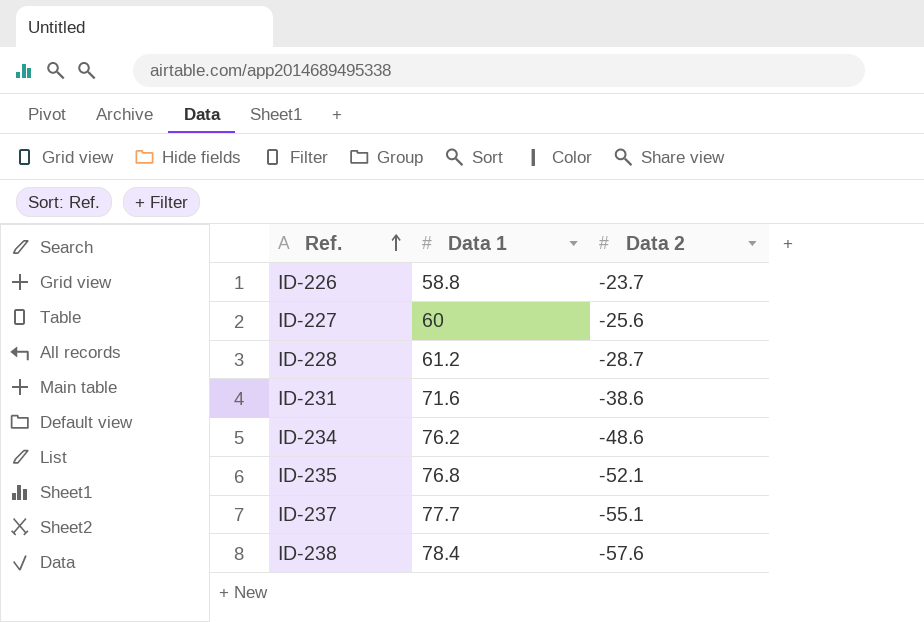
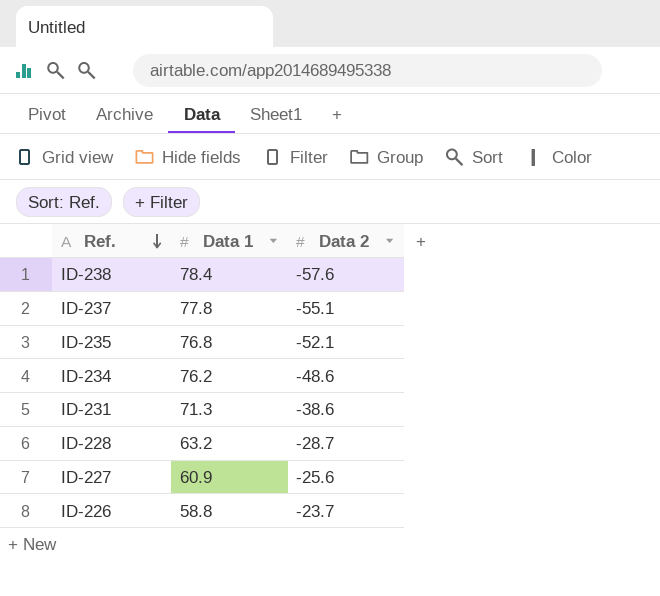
row order: Ref. ascending -> Ref. descending
ID-237 | Data 1: 77.7 -> 77.8
ID-231 | Data 1: 71.6 -> 71.3
ID-228 | Data 1: 61.2 -> 63.2
ID-227 | Data 1: 60 -> 60.9

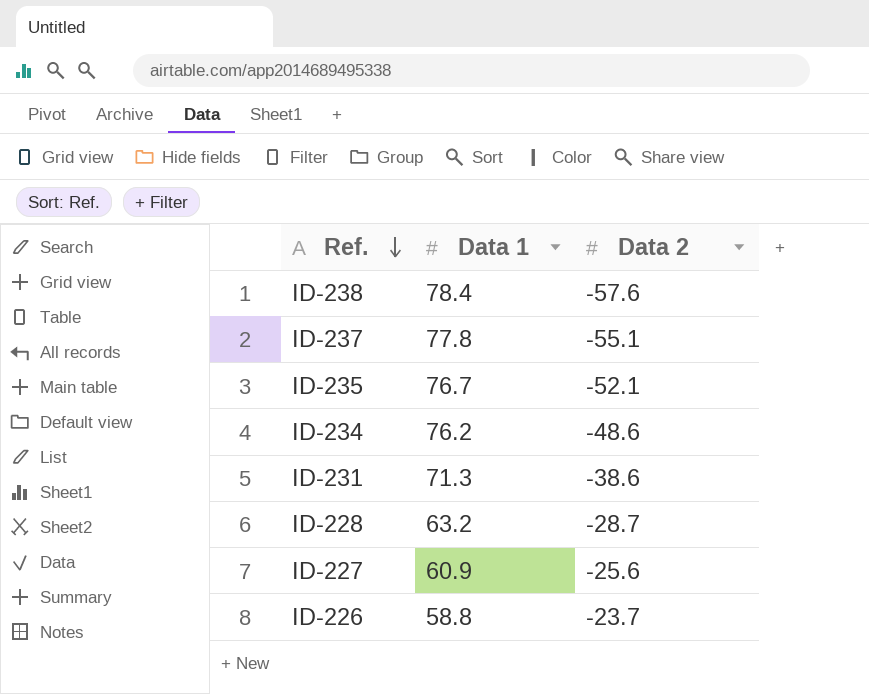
ID-235 | Data 1: 76.8 -> 76.7

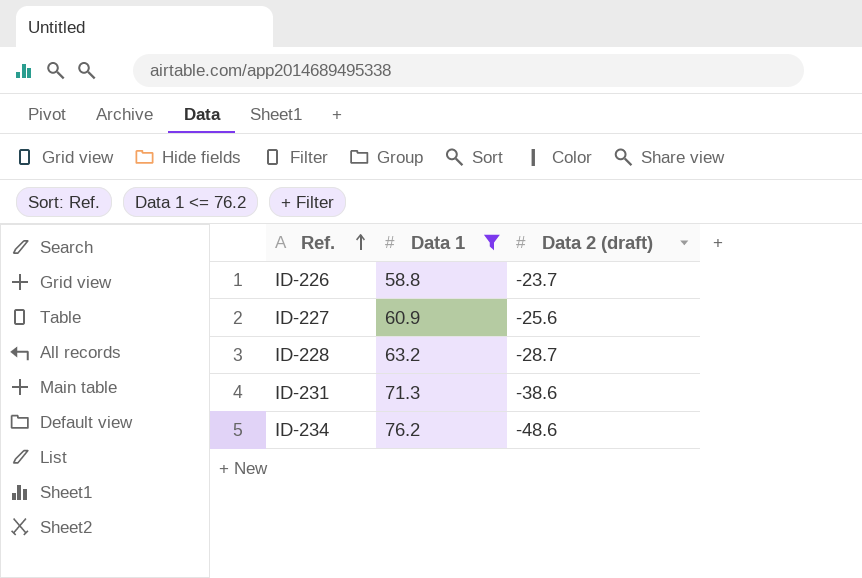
filter: none -> Data 1 <= 76.2
row order: Ref. descending -> Ref. ascending
column name: Data 2 -> Data 2 (draft)

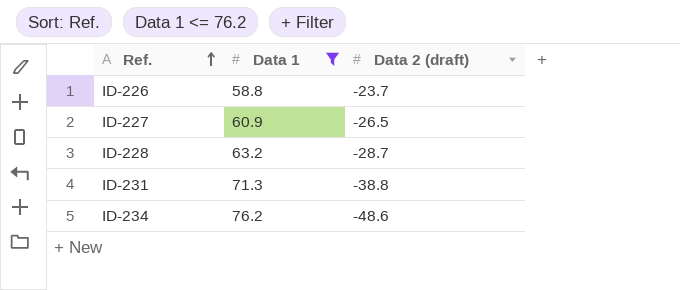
ID-227 | Data 2 (draft): -25.6 -> -26.5
ID-231 | Data 2 (draft): -38.6 -> -38.8

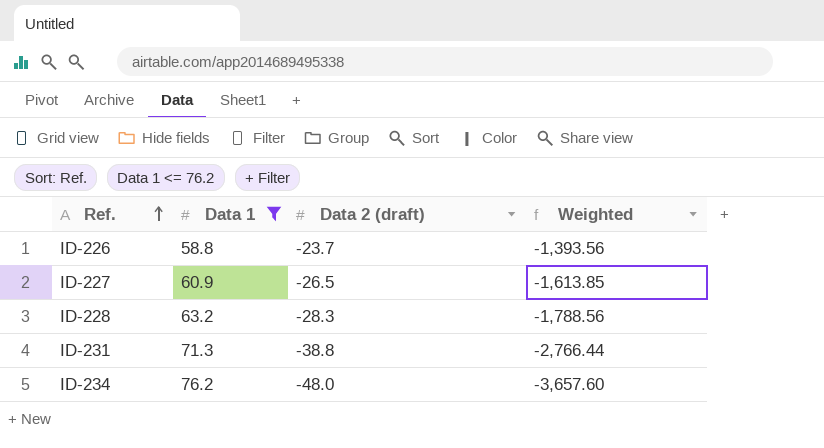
column Weighted | formula: none -> [Data 1] * [Data 2 (draft)]
ID-228 | Data 2 (draft): -28.7 -> -28.3
ID-234 | Data 2 (draft): -48.6 -> -48.0

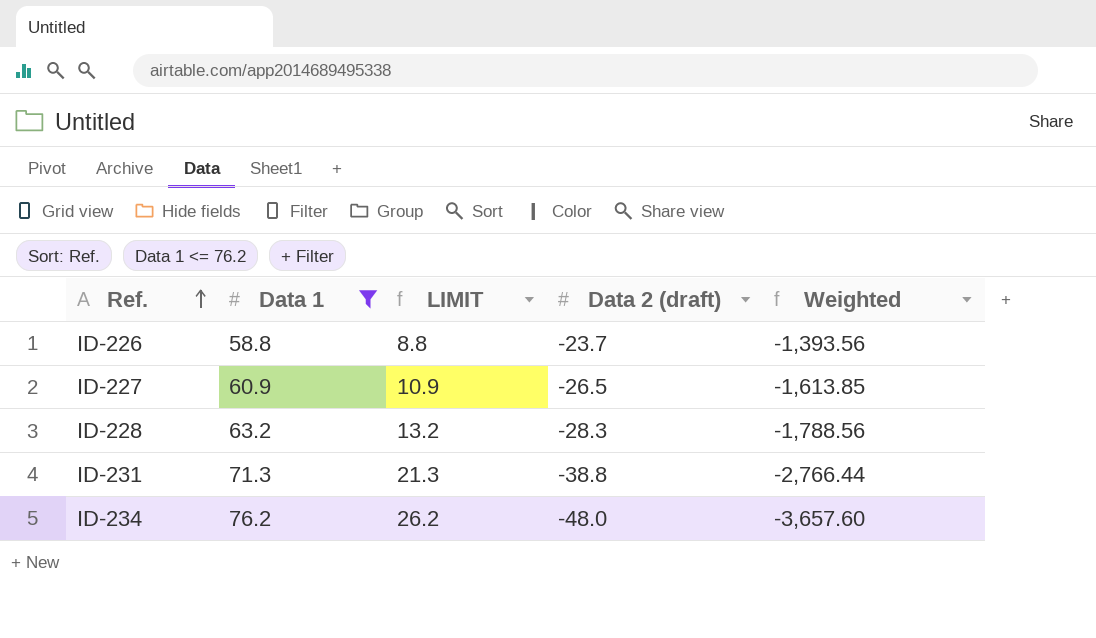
column LIMIT | formula: none -> [Data 1] - 50

